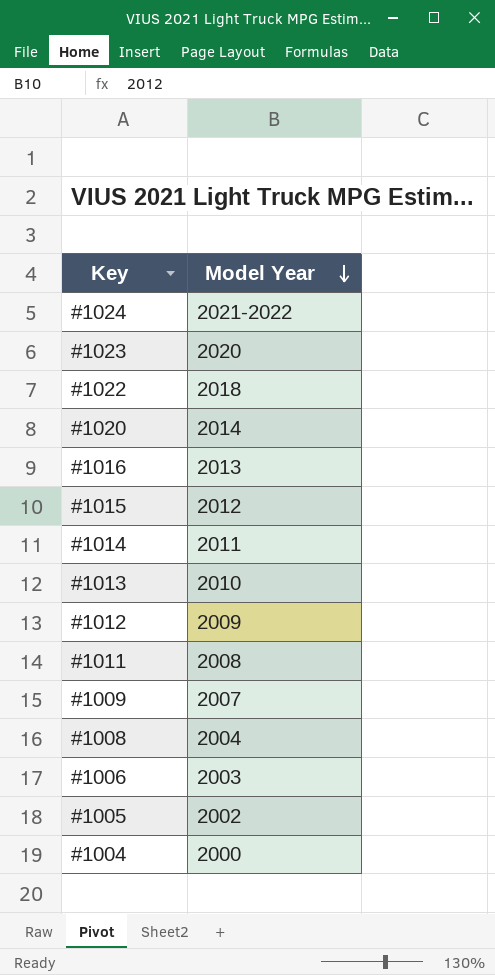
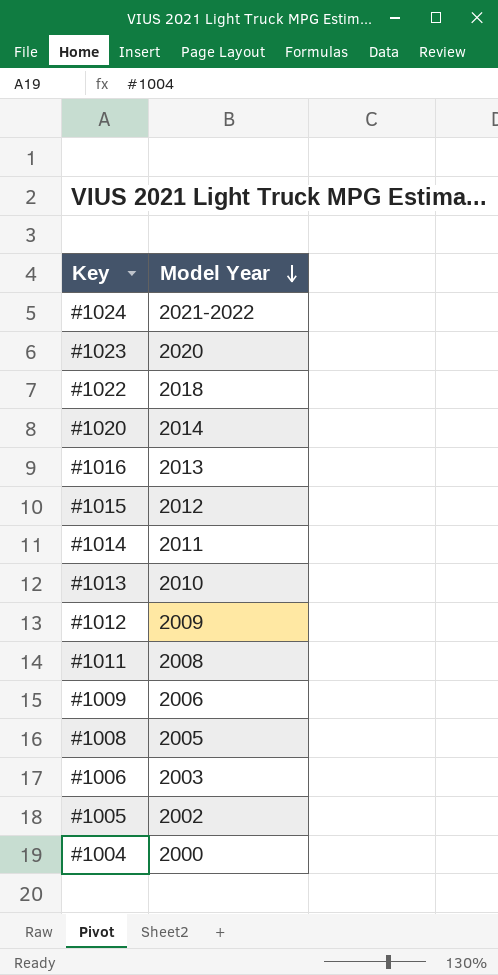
#1009 | Model Year: 2007 -> 2006
#1008 | Model Year: 2004 -> 2005

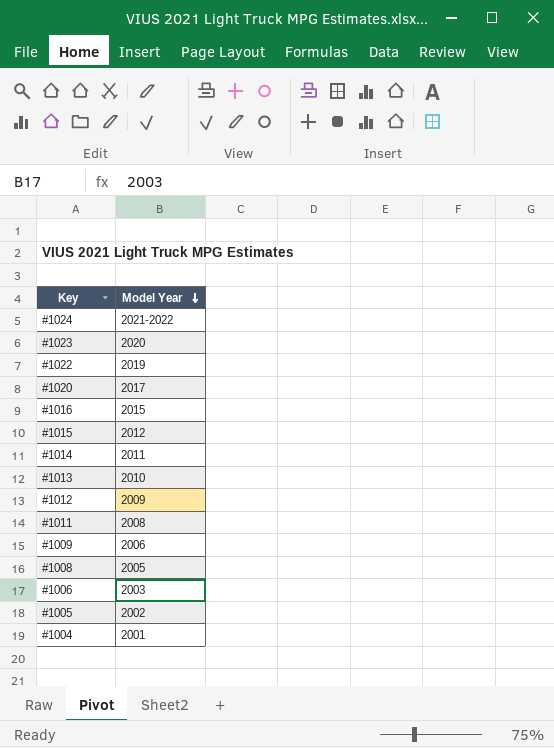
#1022 | Model Year: 2018 -> 2019
#1020 | Model Year: 2014 -> 2017
#1016 | Model Year: 2013 -> 2015
#1004 | Model Year: 2000 -> 2001

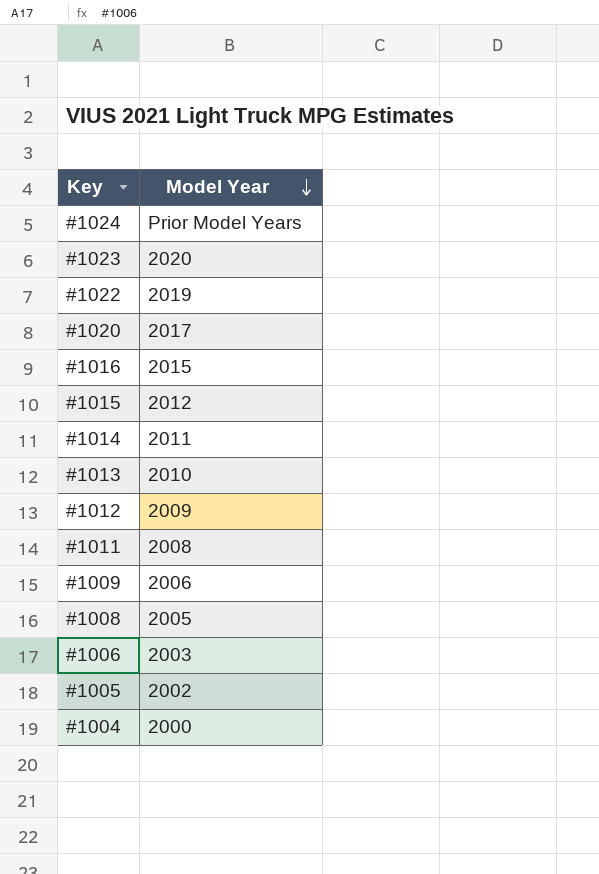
#1024 | Model Year: 2021-2022 -> Prior Model Years
#1004 | Model Year: 2001 -> 2000

